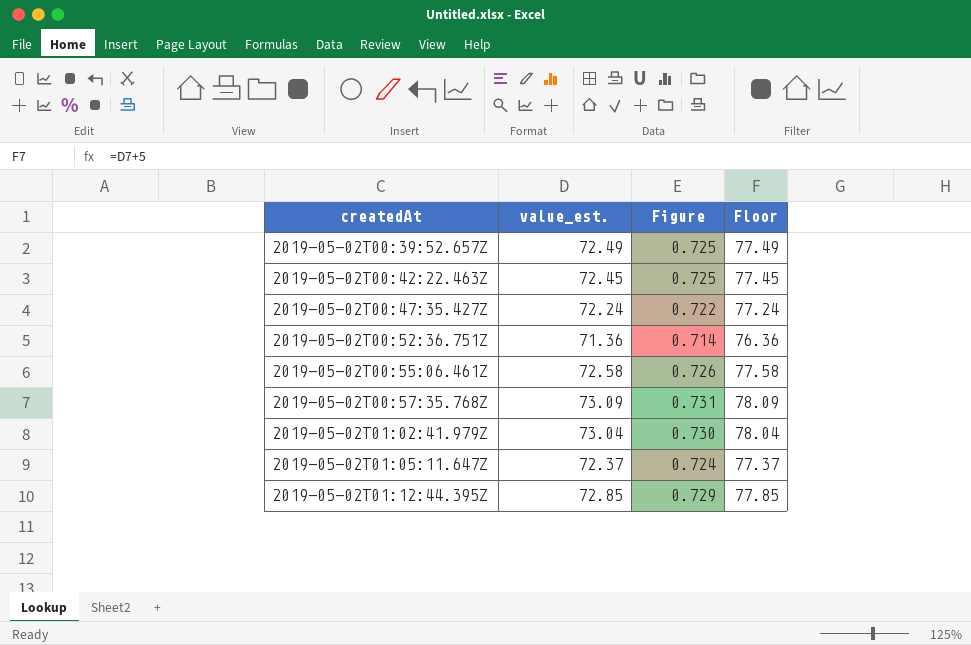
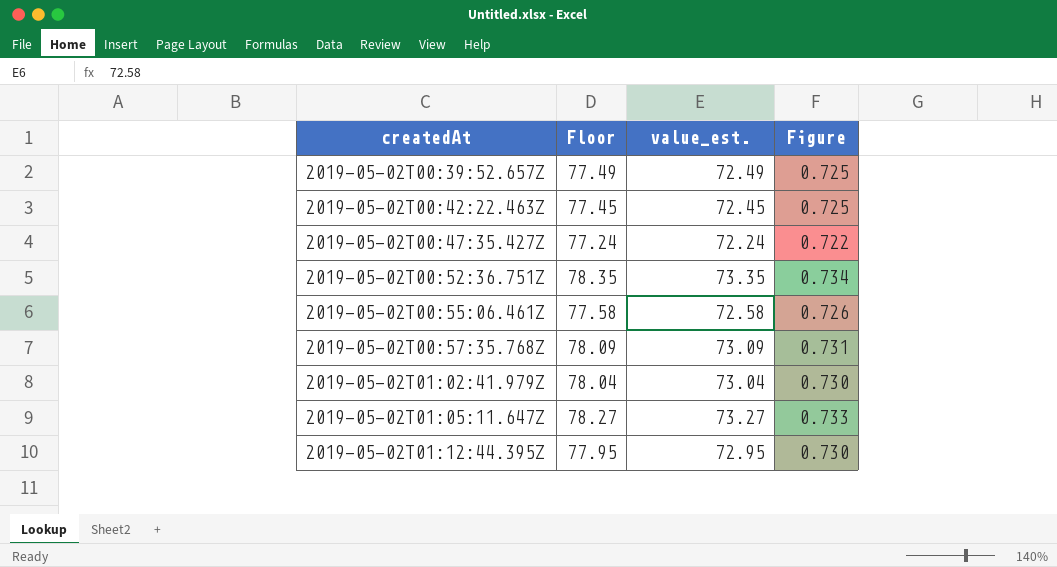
column Floor | position: 4 -> 2
2019-05-02T00:52:36.751Z | Floor: 76.36 -> 78.35
2019-05-02T00:52:36.751Z | value_est.: 71.36 -> 73.35
2019-05-02T00:52:36.751Z | Figure: 0.714 -> 0.734
2019-05-02T01:05:11.647Z | Floor: 77.37 -> 78.27
2019-05-02T01:05:11.647Z | value_est.: 72.37 -> 73.27
2019-05-02T01:05:11.647Z | Figure: 0.724 -> 0.733
2019-05-02T01:12:44.395Z | Floor: 77.85 -> 77.95
2019-05-02T01:12:44.395Z | value_est.: 72.85 -> 72.95
2019-05-02T01:12:44.395Z | Figure: 0.729 -> 0.730

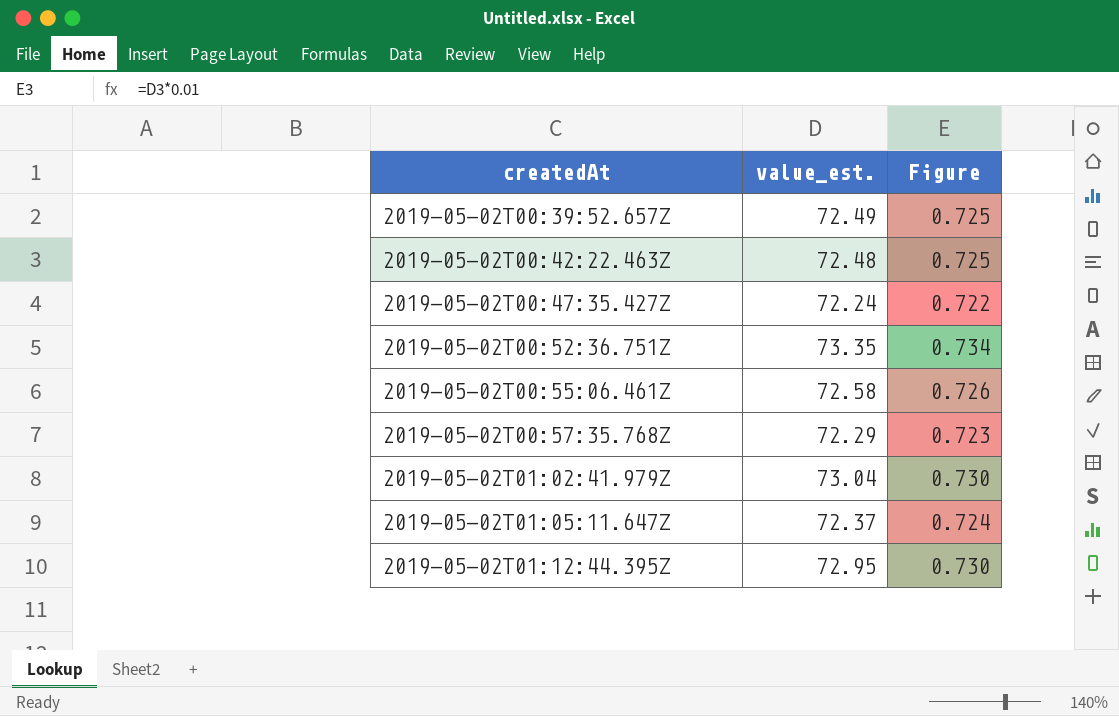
column Floor | formula: [value_est.] + 5 -> none
2019-05-02T00:42:22.463Z | value_est.: 72.45 -> 72.48
2019-05-02T00:57:35.768Z | value_est.: 73.09 -> 72.29
2019-05-02T00:57:35.768Z | Figure: 0.731 -> 0.723
2019-05-02T01:05:11.647Z | value_est.: 73.27 -> 72.37
2019-05-02T01:05:11.647Z | Figure: 0.733 -> 0.724

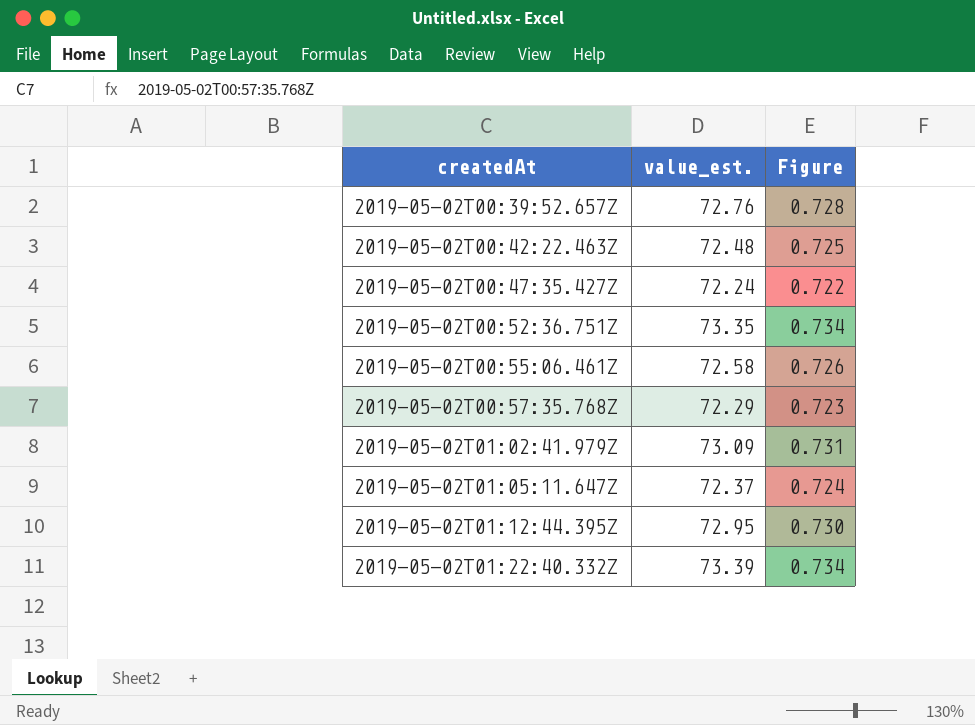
2019-05-02T00:39:52.657Z | value_est.: 72.49 -> 72.76
2019-05-02T00:39:52.657Z | Figure: 0.725 -> 0.728
2019-05-02T01:02:41.979Z | value_est.: 73.04 -> 73.09
2019-05-02T01:02:41.979Z | Figure: 0.730 -> 0.731
row 2019-05-02T01:22:40.332Z: none -> 73.39 | 0.734

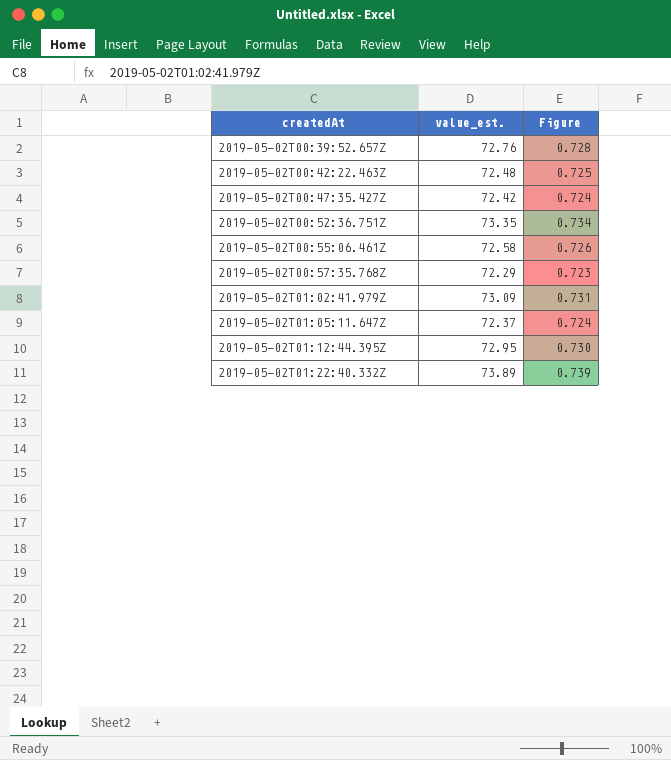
2019-05-02T00:47:35.427Z | value_est.: 72.24 -> 72.42
2019-05-02T00:47:35.427Z | Figure: 0.722 -> 0.724
2019-05-02T01:22:40.332Z | value_est.: 73.39 -> 73.89
2019-05-02T01:22:40.332Z | Figure: 0.734 -> 0.739

